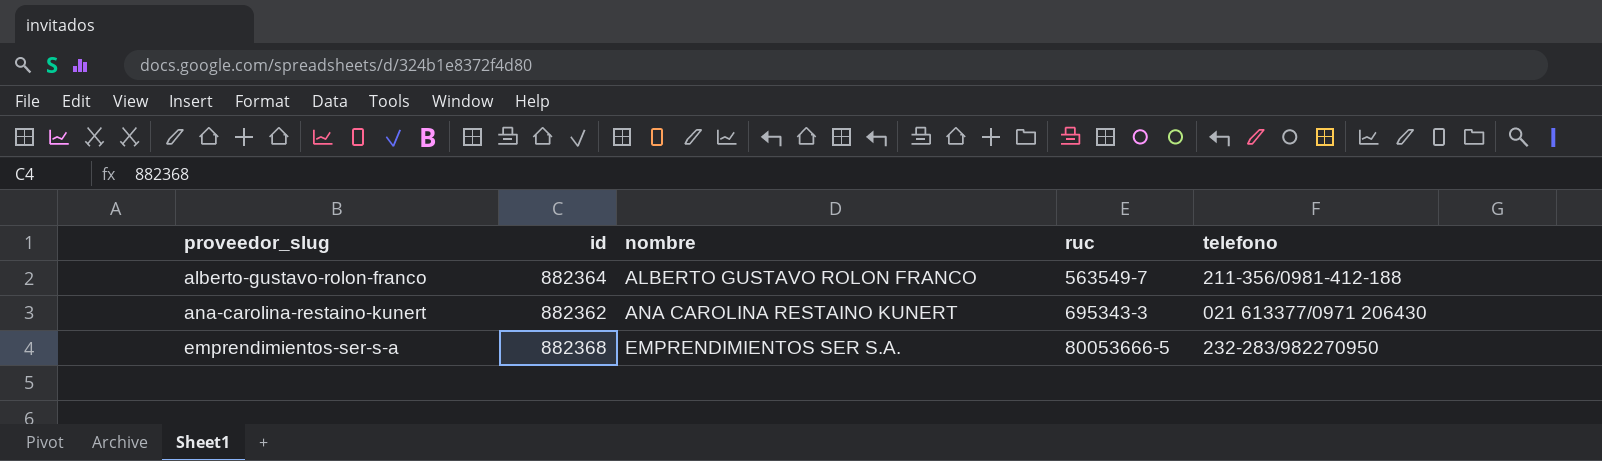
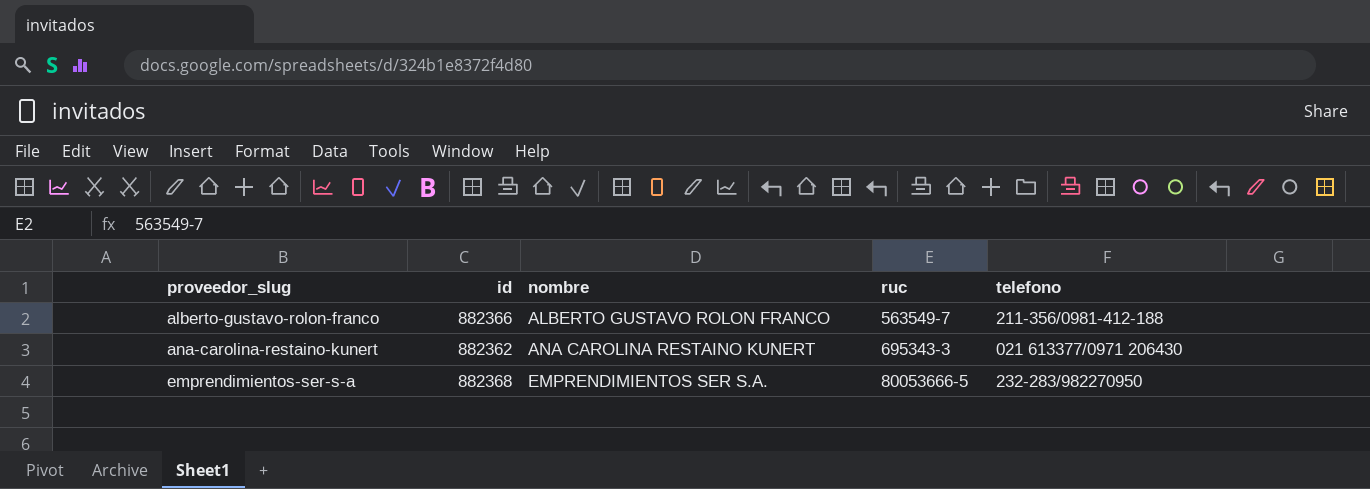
alberto-gustavo-rolon-franco | id: 882364 -> 882366

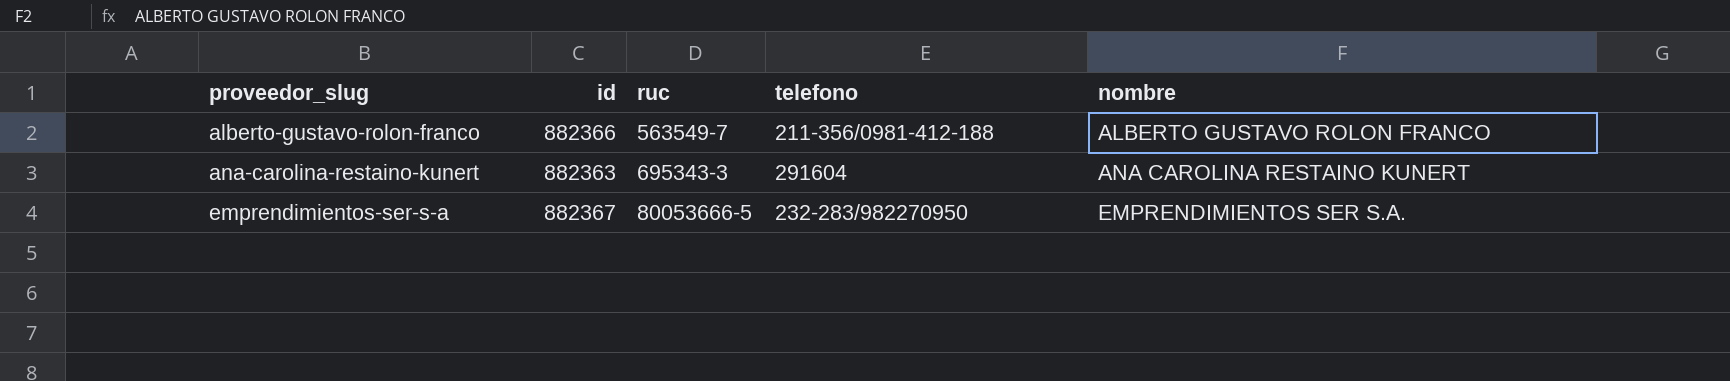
column nombre | position: 3 -> 5
ana-carolina-restaino-kunert | id: 882362 -> 882363
ana-carolina-restaino-kunert | telefono: 021 613377/0971 206430 -> 291604
emprendimientos-ser-s-a | id: 882368 -> 882367

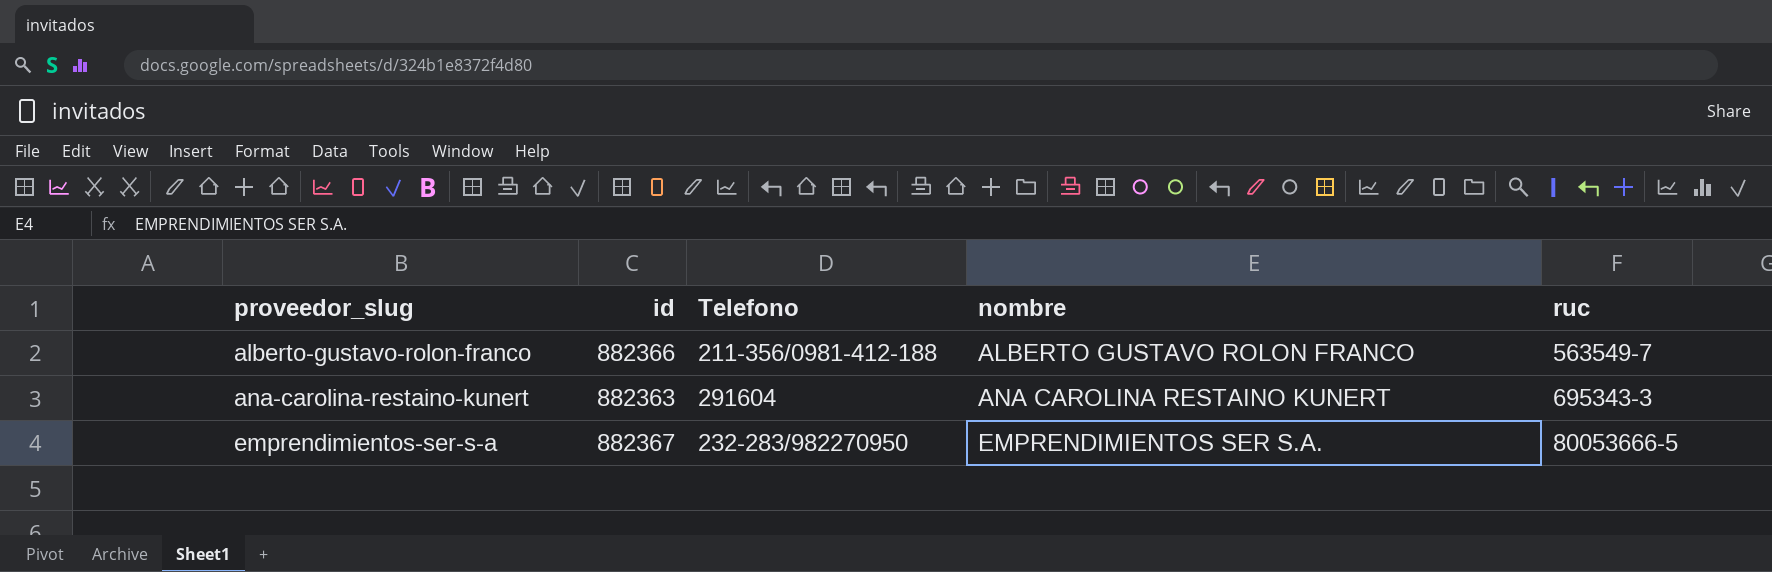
column name: telefono -> Telefono
column ruc | position: 3 -> 5

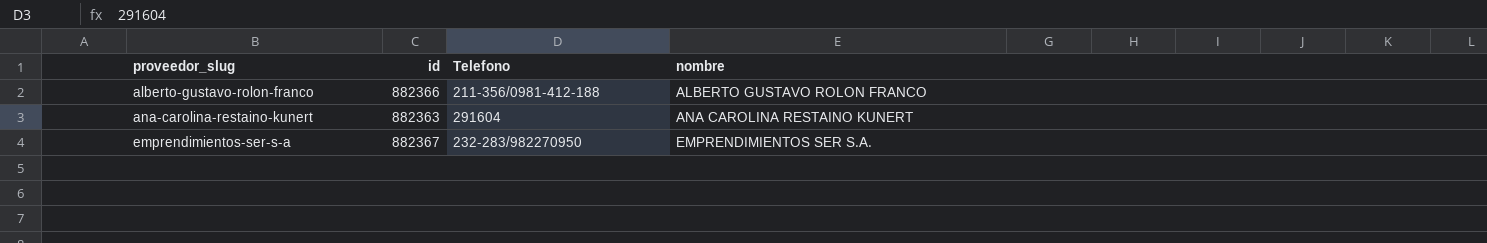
column ruc | position: 5 -> none

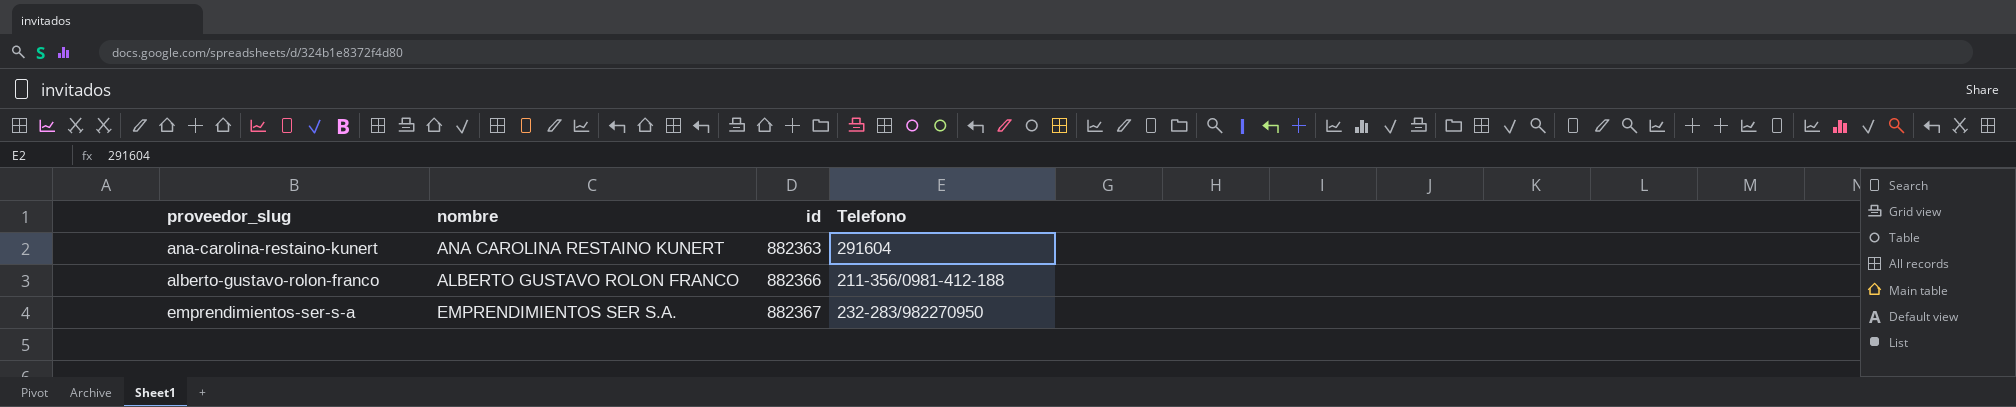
row order: proveedor_slug ascending -> id ascending
column nombre | position: 4 -> 2

